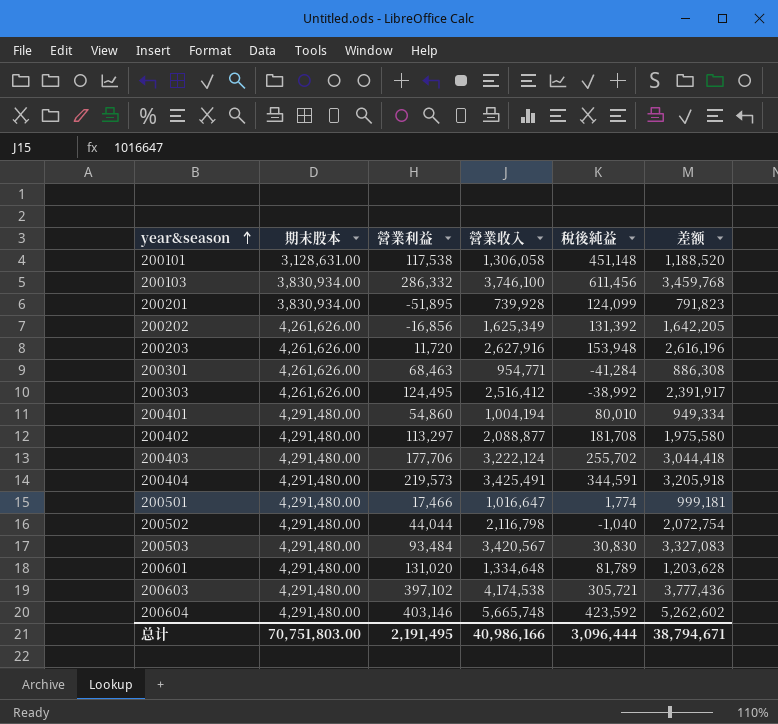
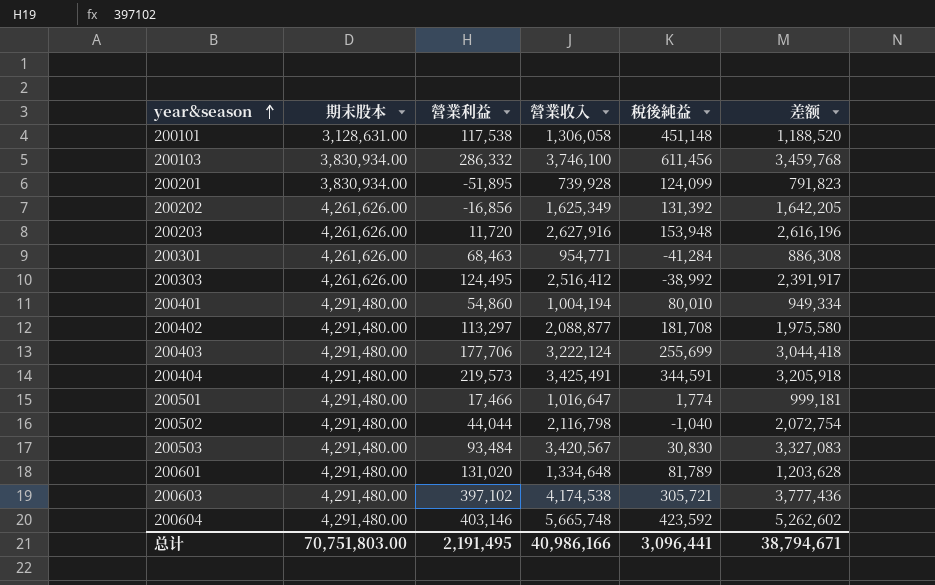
200403 | 稅後純益: 255,702 -> 255,699
总计 | 稅後純益: 3,096,444 -> 3,096,441

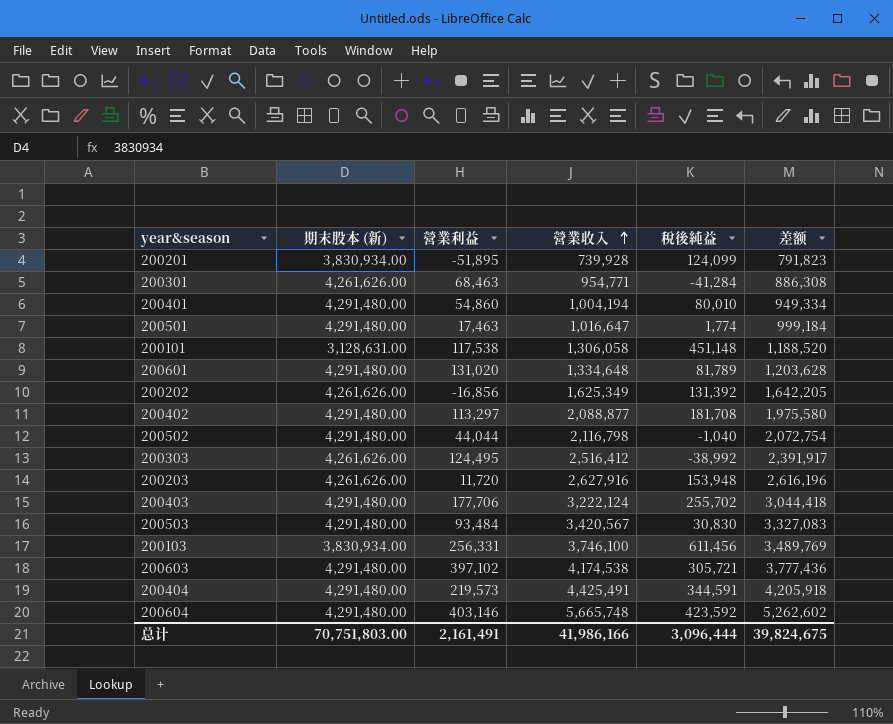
row order: year&season ascending -> 營業收入 ascending
column name: 期末股本 -> 期末股本 (新)
200501 | 營業利益: 17,466 -> 17,463
200501 | 差额: 999,181 -> 999,184
200403 | 稅後純益: 255,699 -> 255,702
200103 | 營業利益: 286,332 -> 256,331
200103 | 差额: 3,459,768 -> 3,489,769
200404 | 營業收入: 3,425,491 -> 4,425,491
200404 | 差额: 3,205,918 -> 4,205,918
总计 | 營業利益: 2,191,495 -> 2,161,491
总计 | 營業收入: 40,986,166 -> 41,986,166
总计 | 稅後純益: 3,096,441 -> 3,096,444
总计 | 差额: 38,794,671 -> 39,824,675

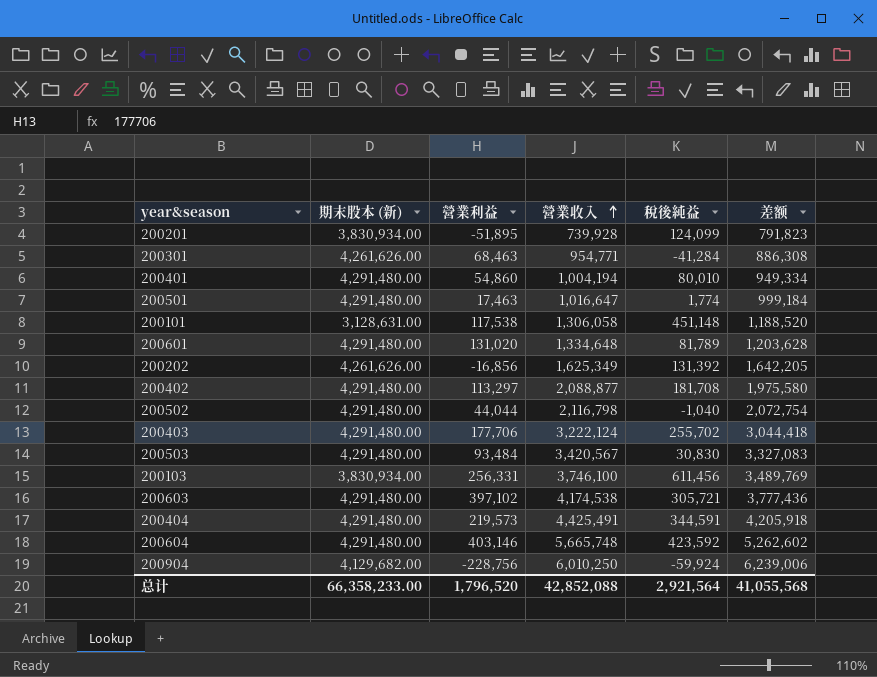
row 200303: 4,261,626.00 | 124,495 | 2,516,412 | -38,992 | 2,391,917 -> none
row 200203: 4,261,626.00 | 11,720 | 2,627,916 | 153,948 | 2,616,196 -> none
row 200904: none -> 4,129,682.00 | -228,756 | 6,010,250 | -59,924 | 6,239,006
总计 | 期末股本 (新): 70,751,803.00 -> 66,358,233.00
总计 | 營業利益: 2,161,491 -> 1,796,520
总计 | 營業收入: 41,986,166 -> 42,852,088
总计 | 稅後純益: 3,096,444 -> 2,921,564
总计 | 差额: 39,824,675 -> 41,055,568

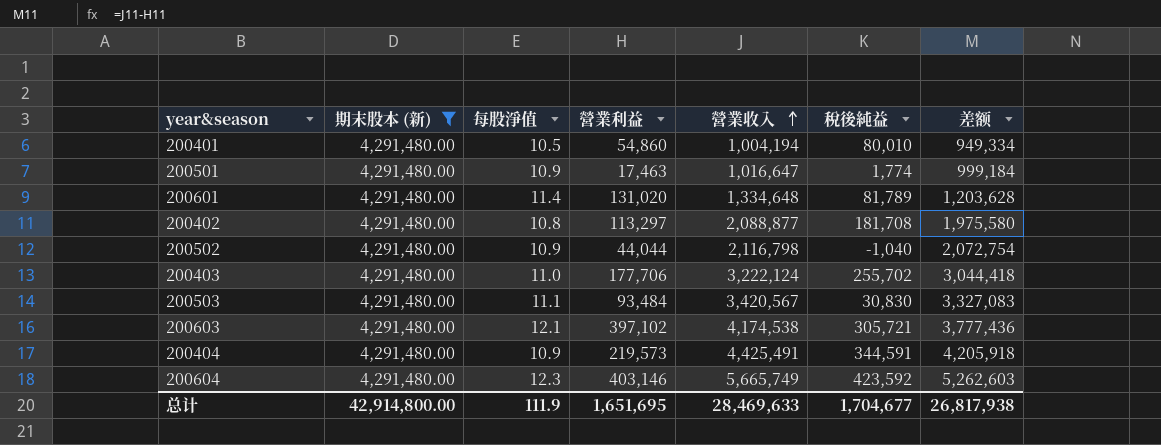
filter: none -> 期末股本 (新) = 4,291,480.00
column 每股淨值 | position: none -> 3
200604 | 營業收入: 5,665,748 -> 5,665,749
200604 | 差额: 5,262,602 -> 5,262,603
总计 | 期末股本 (新): 66,358,233.00 -> 42,914,800.00
总计 | 營業利益: 1,796,520 -> 1,651,695
总计 | 營業收入: 42,852,088 -> 28,469,633
总计 | 稅後純益: 2,921,564 -> 1,704,677
总计 | 差额: 41,055,568 -> 26,817,938

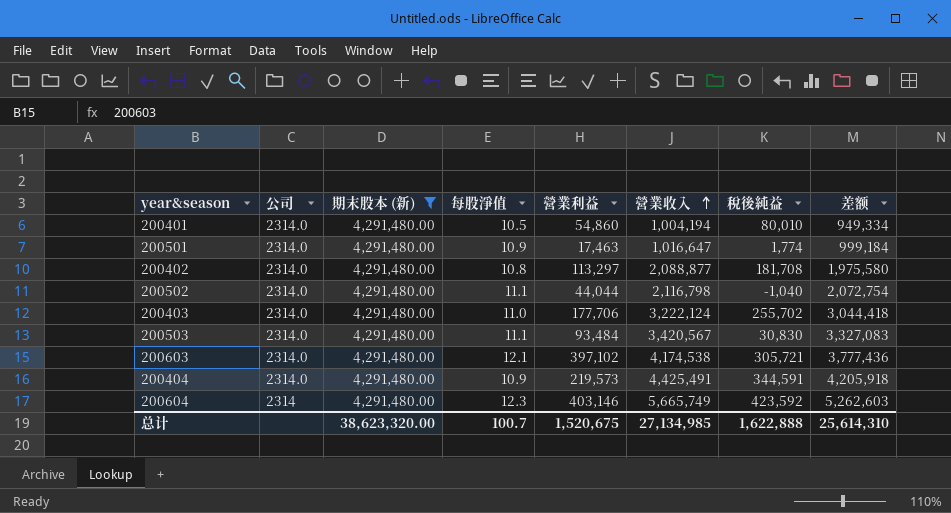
column 公司 | position: none -> 2
row 200601: 4,291,480.00 | 11.4 | 131,020 | 1,334,648 | 81,789 | 1,203,628 -> none
200502 | 每股淨值: 10.9 -> 11.1
总计 | 期末股本 (新): 42,914,800.00 -> 38,623,320.00
总计 | 每股淨值: 111.9 -> 100.7
总计 | 營業利益: 1,651,695 -> 1,520,675
总计 | 營業收入: 28,469,633 -> 27,134,985
总计 | 稅後純益: 1,704,677 -> 1,622,888
总计 | 差额: 26,817,938 -> 25,614,310

